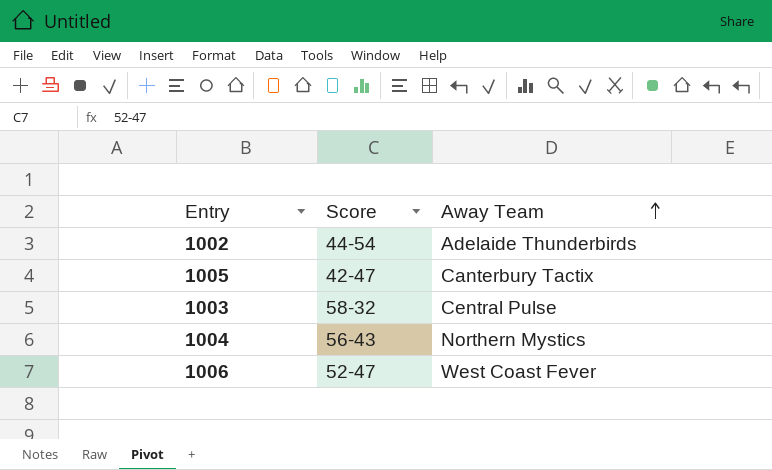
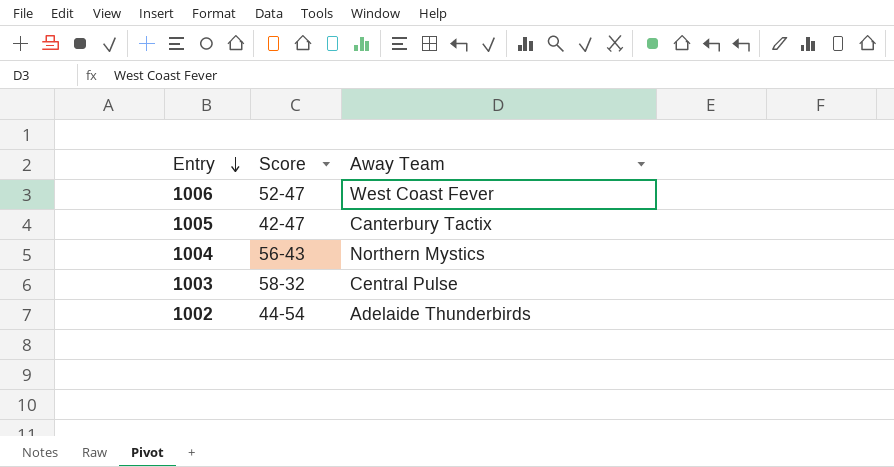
row order: Away Team ascending -> Entry descending

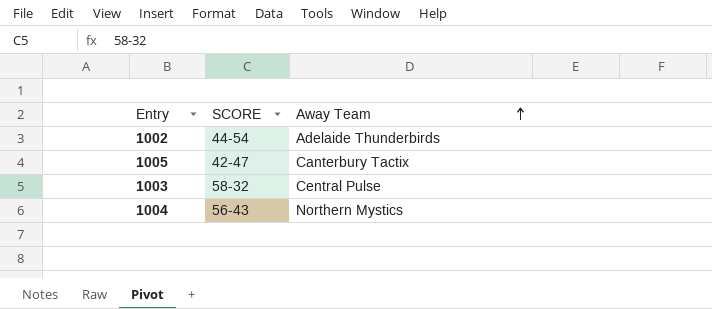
row order: Entry descending -> Away Team ascending
column name: Score -> SCORE
row 1006: 52-47 | West Coast Fever -> none

